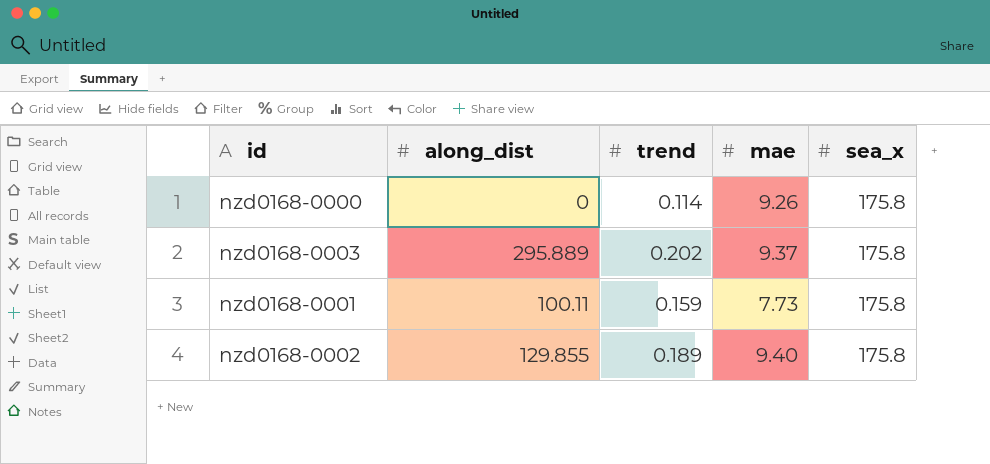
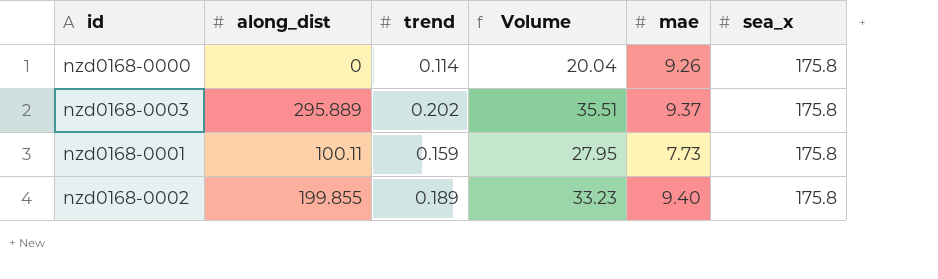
column Volume | formula: none -> [trend] * [sea_x]
nzd0168-0002 | along_dist: 129.855 -> 199.855

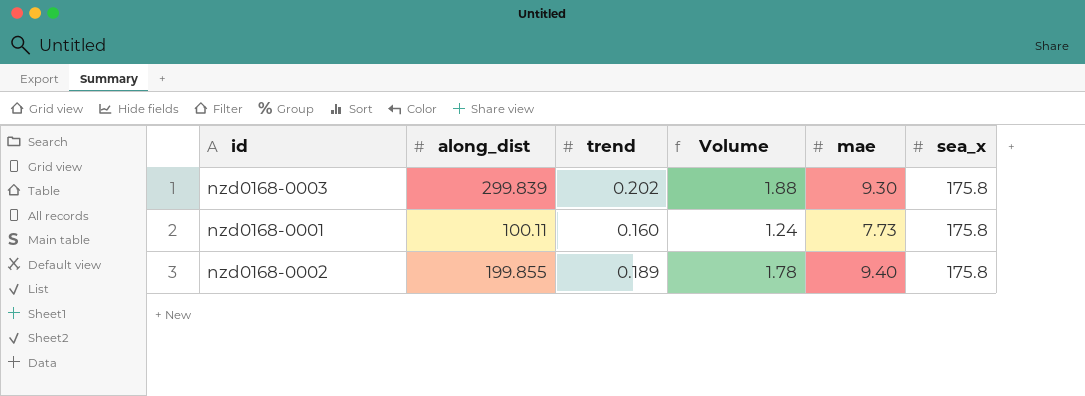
column Volume | formula: [trend] * [sea_x] -> [trend] * [mae]
row nzd0168-0000: 0 | 0.114 | 20.04 | 9.26 | 175.8 -> none
nzd0168-0003 | along_dist: 295.889 -> 299.839
nzd0168-0003 | mae: 9.37 -> 9.30
nzd0168-0001 | trend: 0.159 -> 0.160

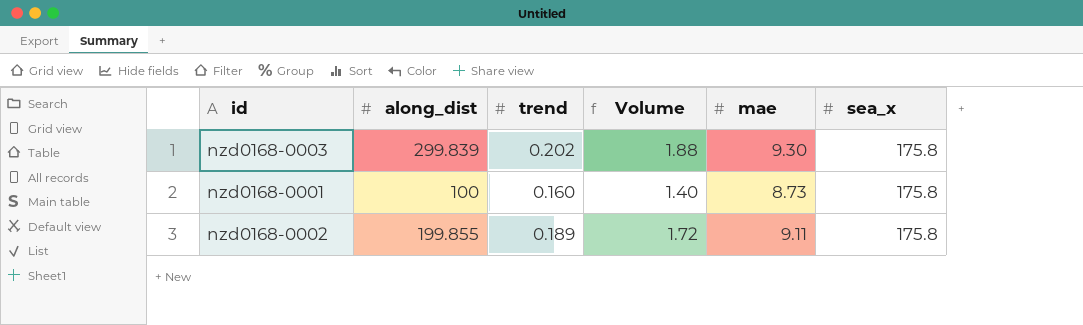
nzd0168-0001 | along_dist: 100.11 -> 100
nzd0168-0001 | Volume: 1.24 -> 1.40
nzd0168-0001 | mae: 7.73 -> 8.73
nzd0168-0002 | Volume: 1.78 -> 1.72
nzd0168-0002 | mae: 9.40 -> 9.11

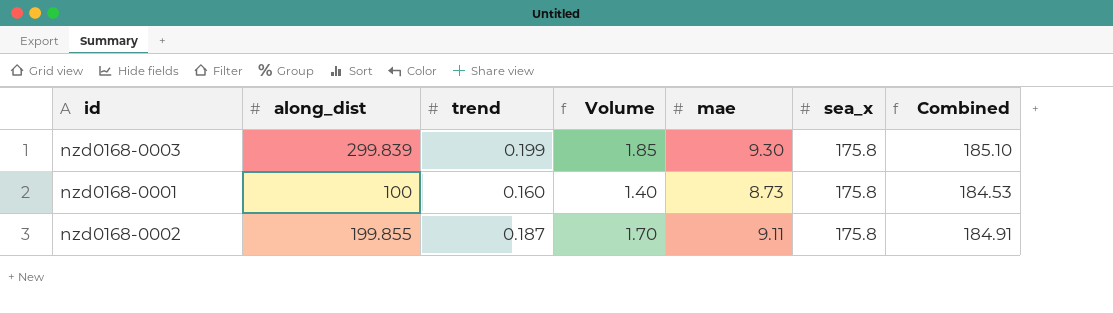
column Combined | formula: none -> [mae] + [sea_x]
nzd0168-0003 | trend: 0.202 -> 0.199
nzd0168-0003 | Volume: 1.88 -> 1.85
nzd0168-0002 | trend: 0.189 -> 0.187
nzd0168-0002 | Volume: 1.72 -> 1.70

